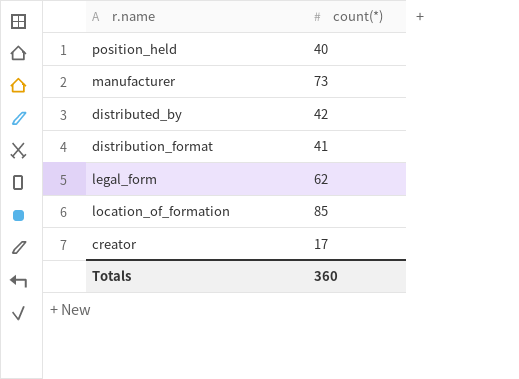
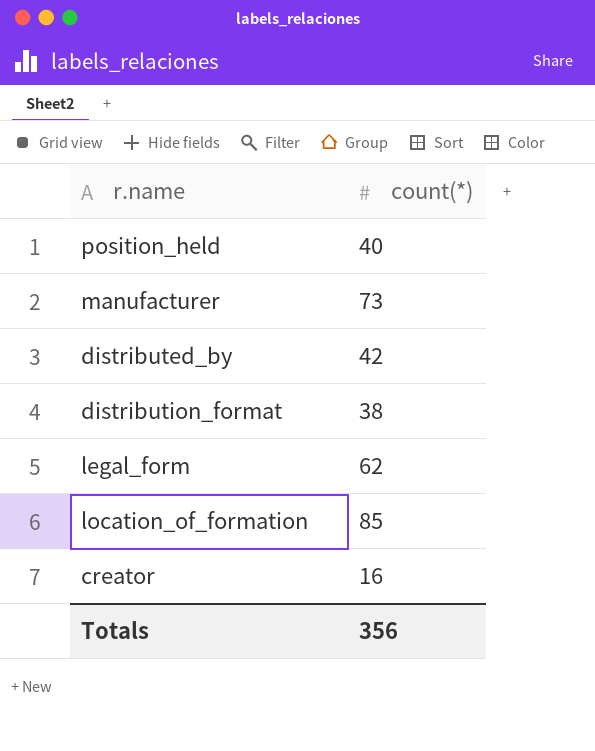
distribution_format | count(*): 41 -> 38
creator | count(*): 17 -> 16
Totals | count(*): 360 -> 356

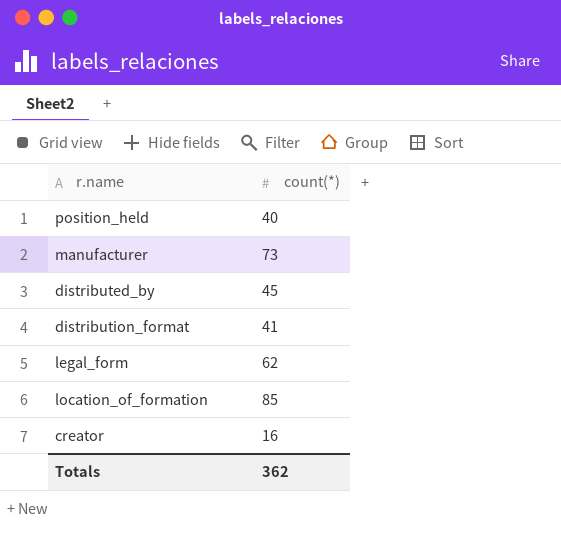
distributed_by | count(*): 42 -> 45
distribution_format | count(*): 38 -> 41
Totals | count(*): 356 -> 362

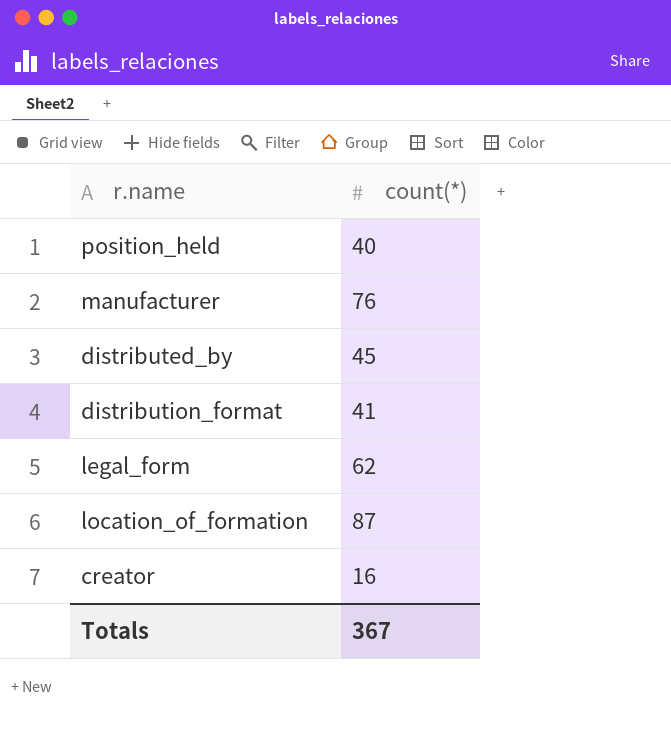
manufacturer | count(*): 73 -> 76
location_of_formation | count(*): 85 -> 87
Totals | count(*): 362 -> 367

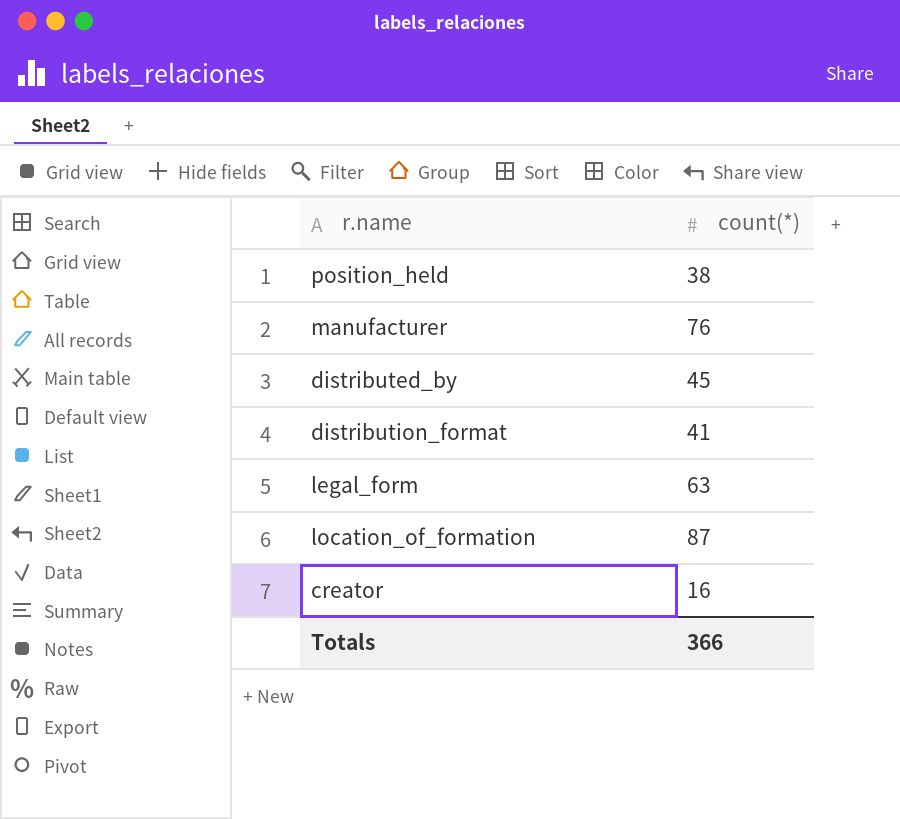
position_held | count(*): 40 -> 38
legal_form | count(*): 62 -> 63
Totals | count(*): 367 -> 366

